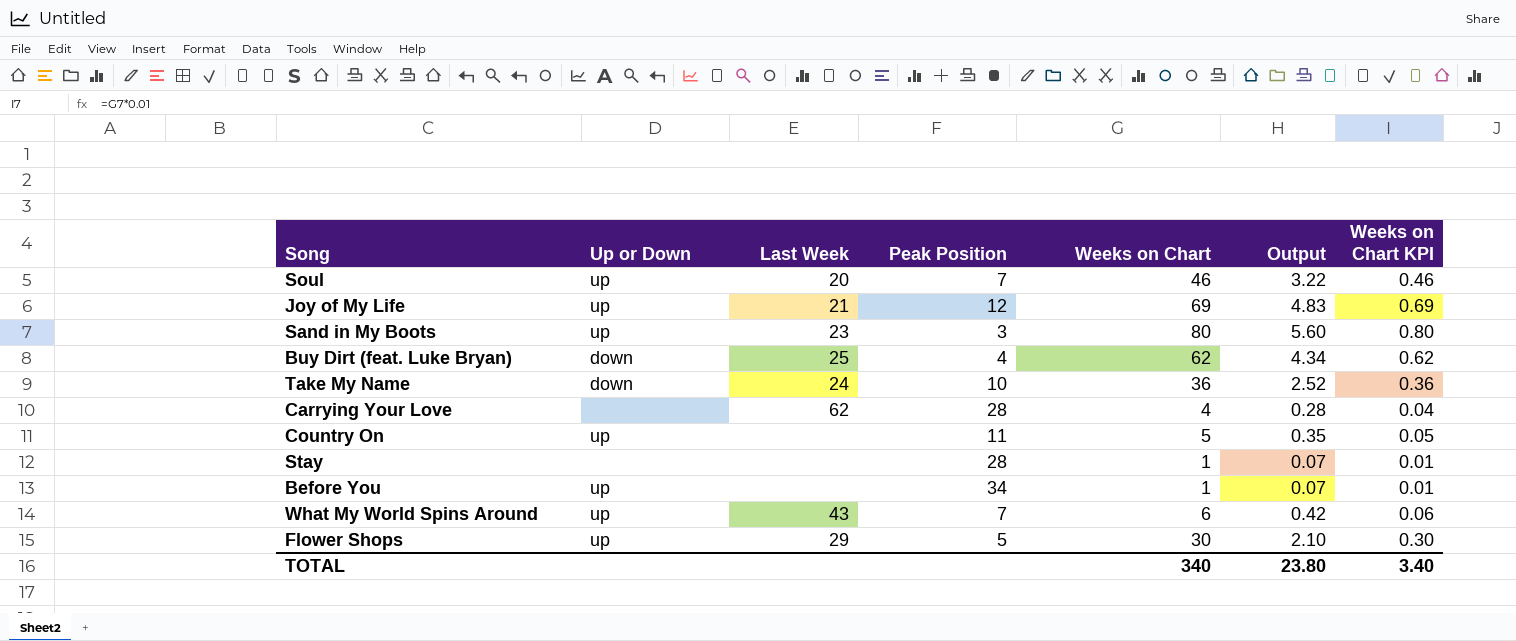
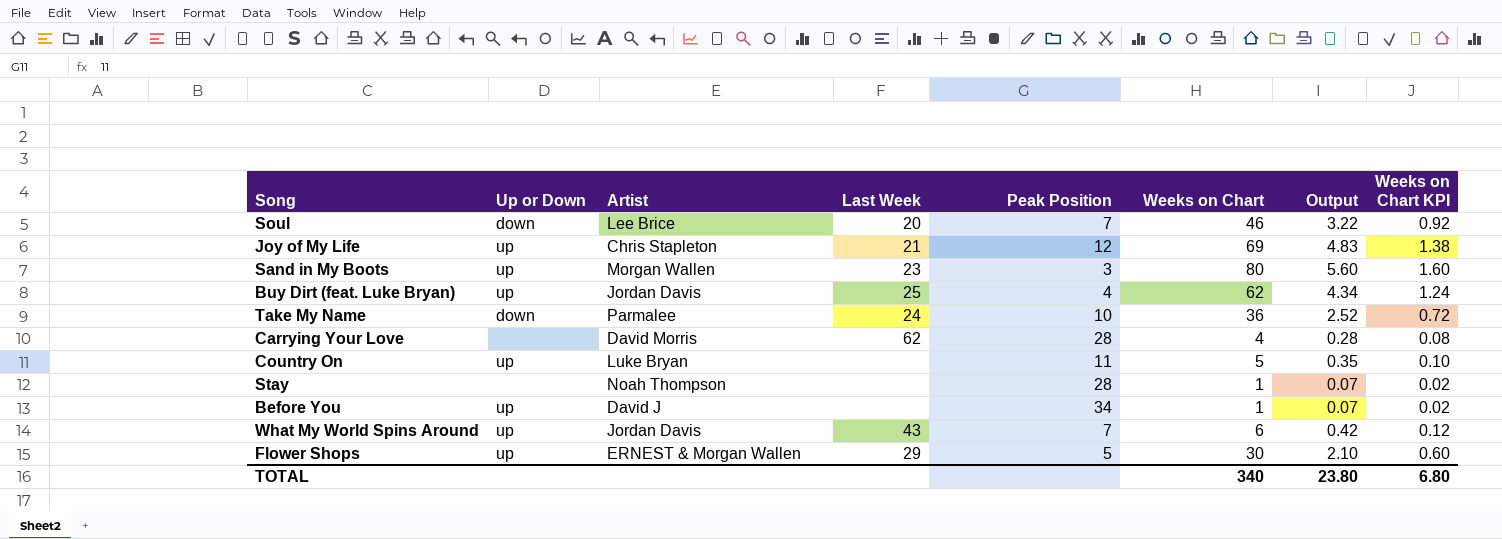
column Artist | position: none -> 3
column Weeks on Chart KPI | formula: [Weeks on Chart] * 0.01 -> [Weeks on Chart] * 0.02
Soul | Up or Down: up -> down
Buy Dirt (feat. Luke Bryan) | Up or Down: down -> up
TOTAL | Weeks on Chart KPI: 3.40 -> 6.80

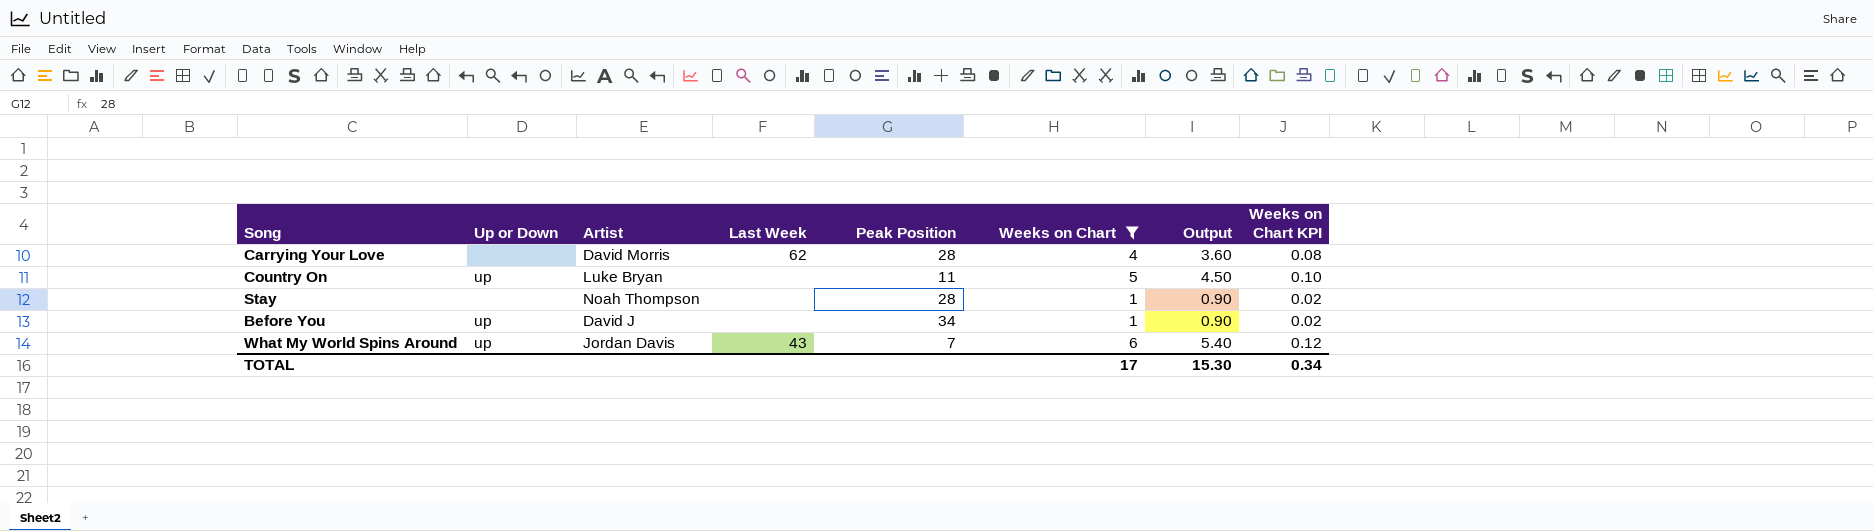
filter: none -> Weeks on Chart <= 6
column Output | formula: [Weeks on Chart] * 0.07 -> [Weeks on Chart] * 0.9
TOTAL | Weeks on Chart: 340 -> 17
TOTAL | Output: 23.80 -> 15.30
TOTAL | Weeks on Chart KPI: 6.80 -> 0.34

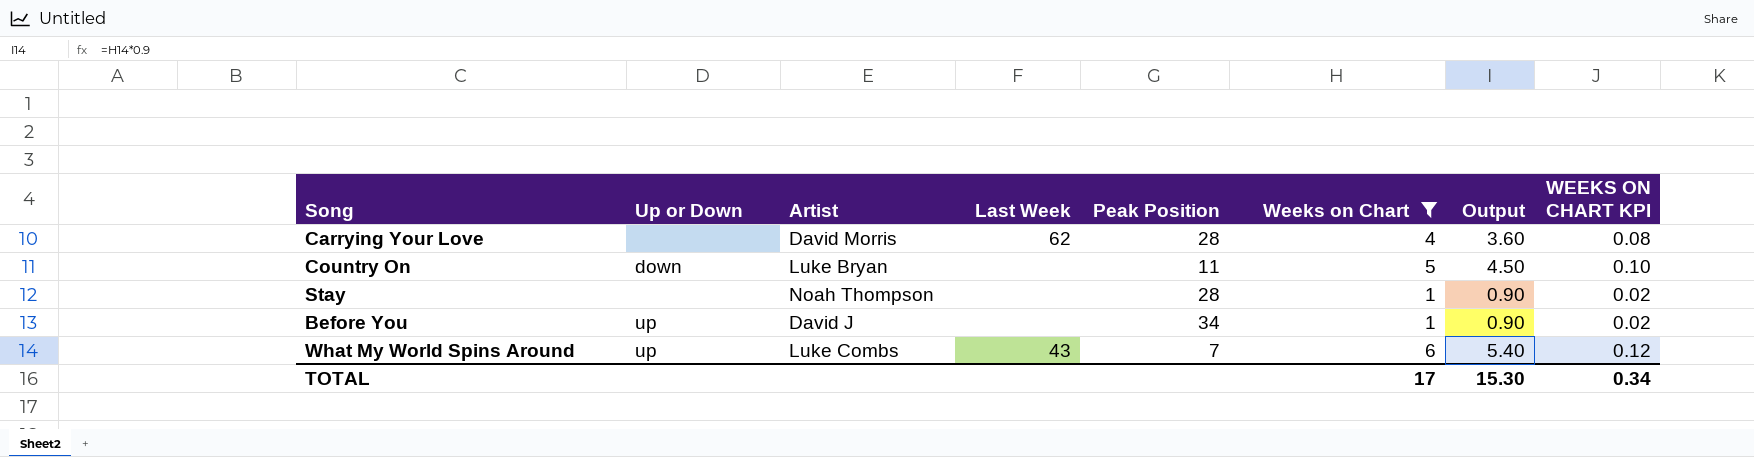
column name: Weeks on Chart KPI -> WEEKS ON CHART KPI
Country On | Up or Down: up -> down
What My World Spins Around | Artist: Jordan Davis -> Luke Combs

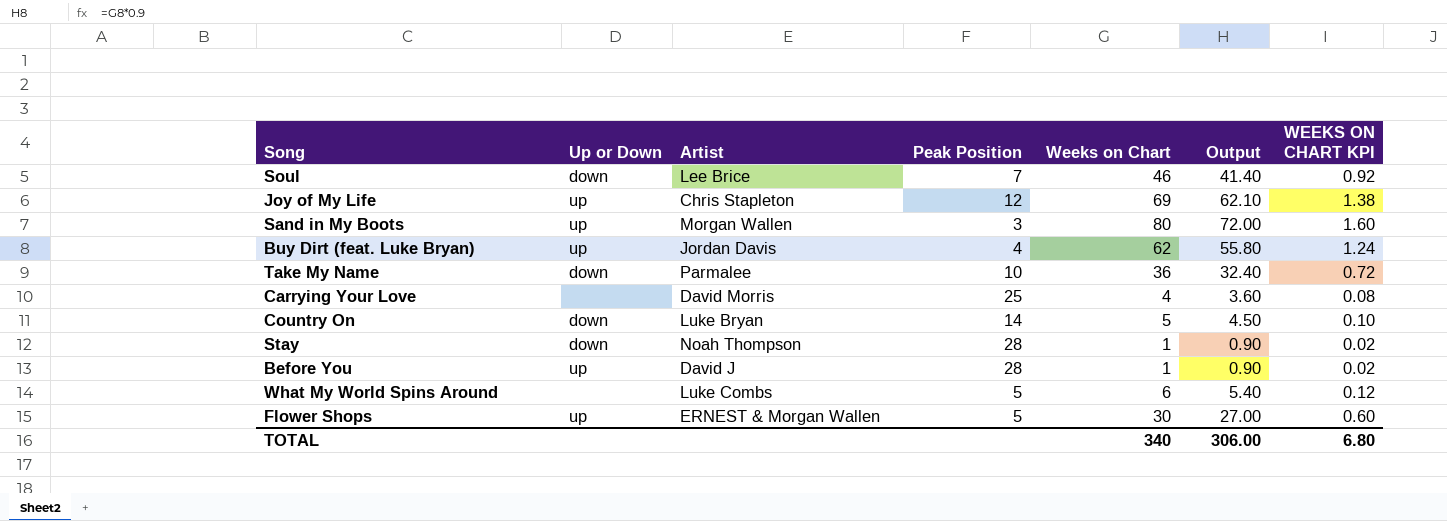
filter: Weeks on Chart <= 6 -> none
column Last Week | position: 4 -> none
Carrying Your Love | Peak Position: 28 -> 25
Country On | Peak Position: 11 -> 14
Stay | Up or Down: none -> down
Before You | Peak Position: 34 -> 28
What My World Spins Around | Up or Down: up -> none
What My World Spins Around | Peak Position: 7 -> 5
TOTAL | Weeks on Chart: 17 -> 340
TOTAL | Output: 15.30 -> 306.00
TOTAL | WEEKS ON CHART KPI: 0.34 -> 6.80

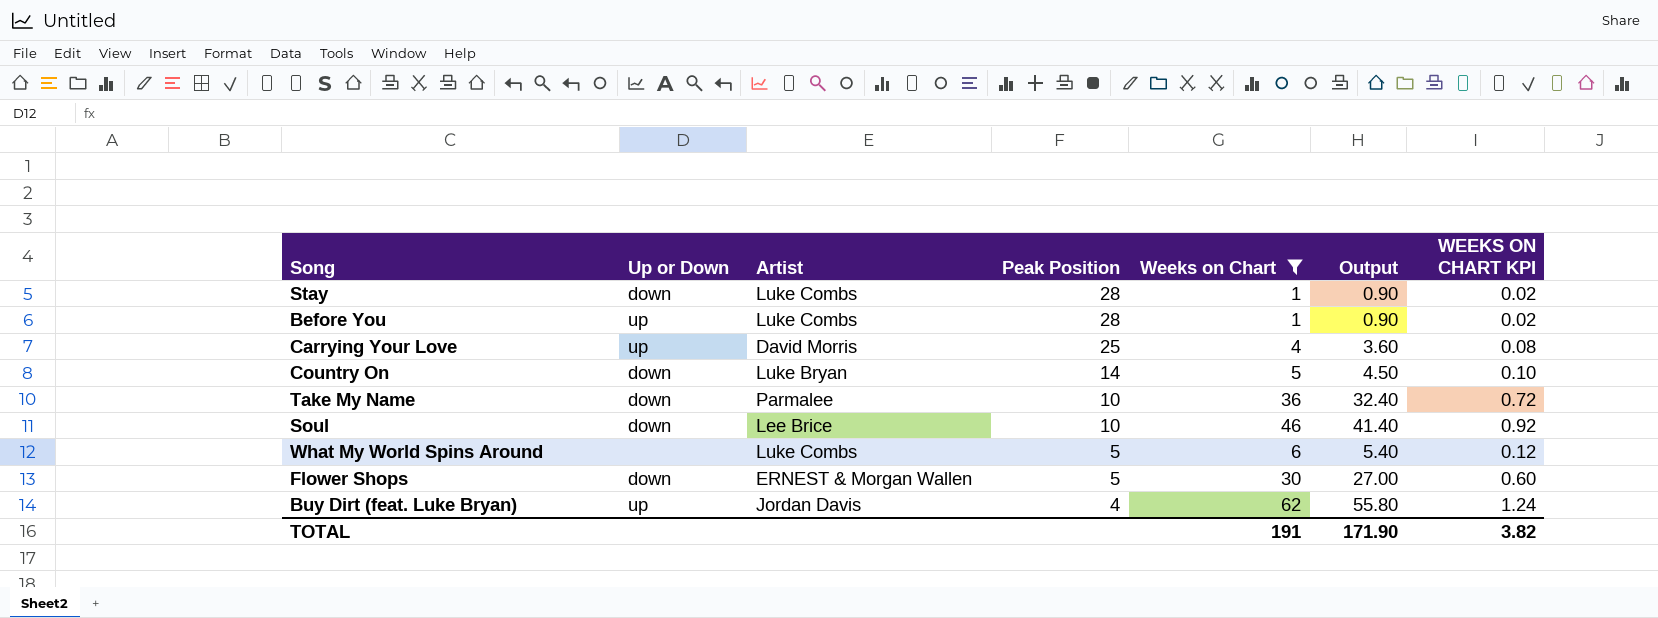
filter: none -> Weeks on Chart <= 62
row order: none -> Peak Position descending
Stay | Artist: Noah Thompson -> Luke Combs
Before You | Artist: David J -> Luke Combs
Carrying Your Love | Up or Down: none -> up
Soul | Peak Position: 7 -> 10
Flower Shops | Up or Down: up -> down
TOTAL | Weeks on Chart: 340 -> 191
TOTAL | Output: 306.00 -> 171.90
TOTAL | WEEKS ON CHART KPI: 6.80 -> 3.82

